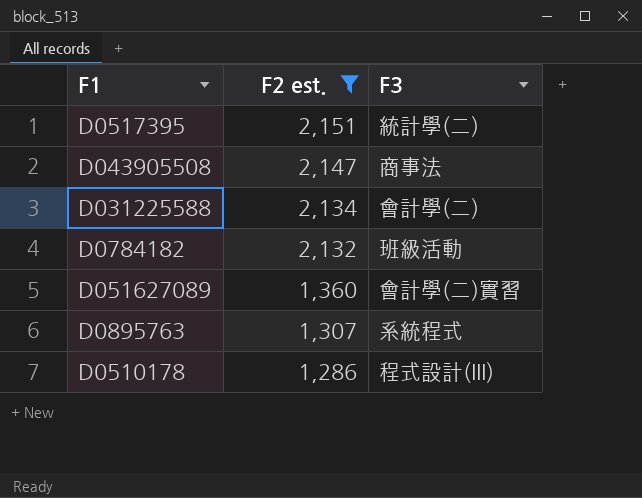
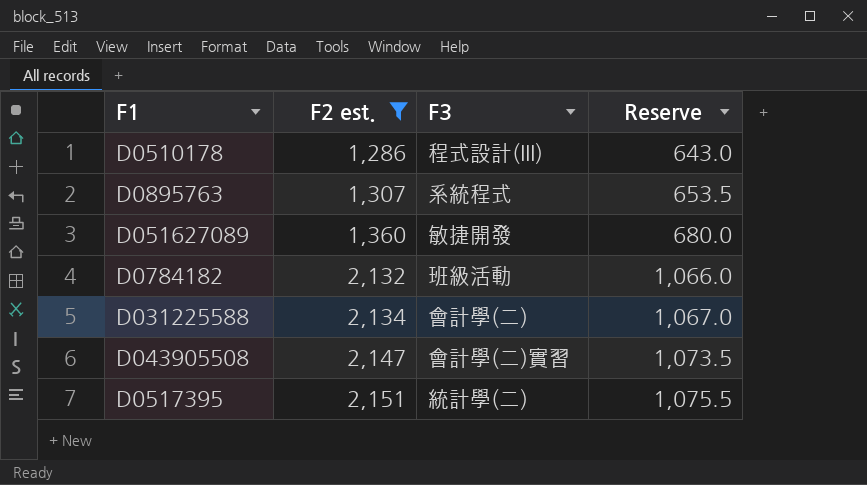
row order: F2 est. descending -> F2 est. ascending
column Reserve | formula: none -> [F2 est.] * 0.5
D051627089 | F3: 會計學(二)實習 -> 敏捷開發
D043905508 | F3: 商事法 -> 會計學(二)實習

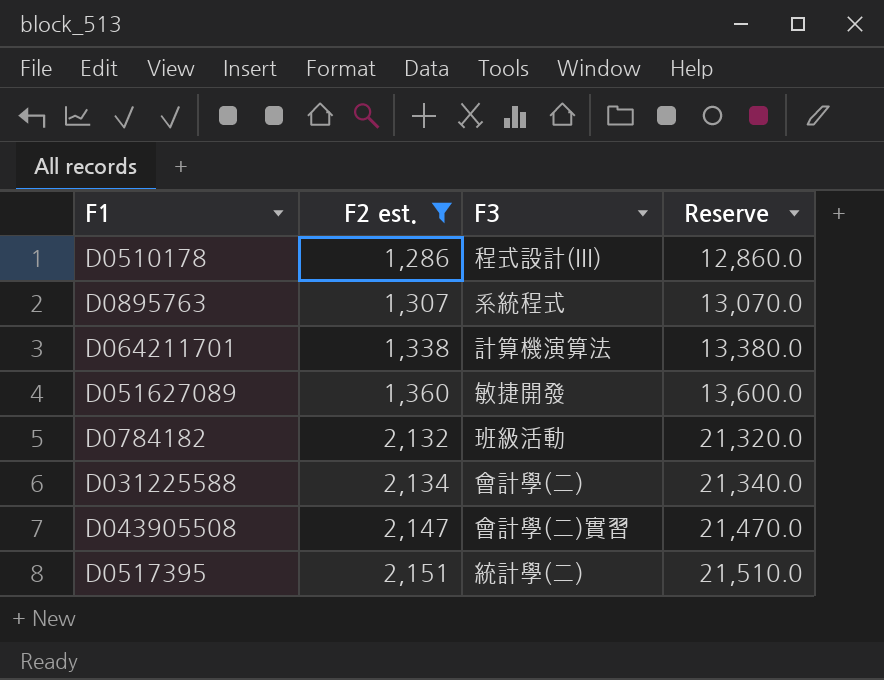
column Reserve | formula: [F2 est.] * 0.5 -> [F2 est.] * 10
row D064211701: none -> 1,338 | 計算機演算法 | 13,380.0

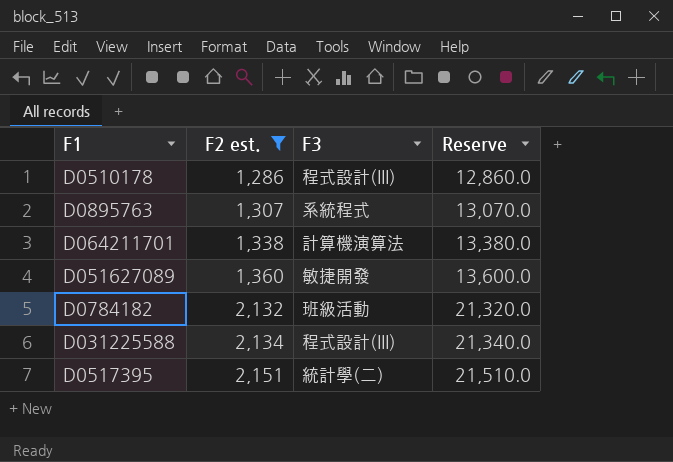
row D043905508: 2,147 | 會計學(二)實習 | 21,470.0 -> none
D031225588 | F3: 會計學(二) -> 程式設計(III)

